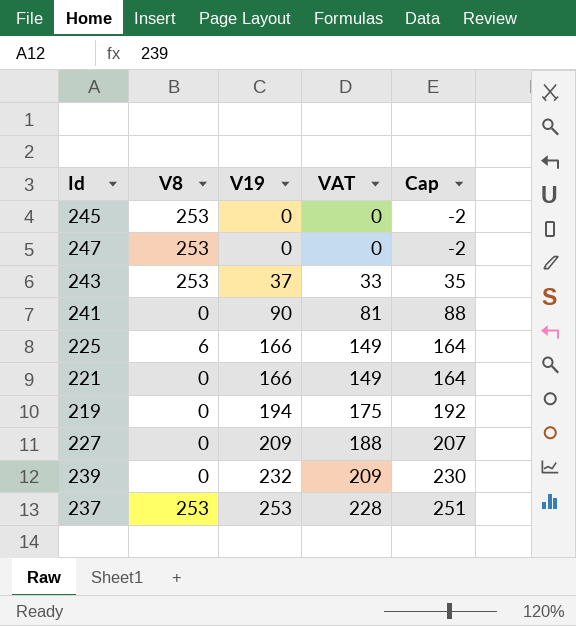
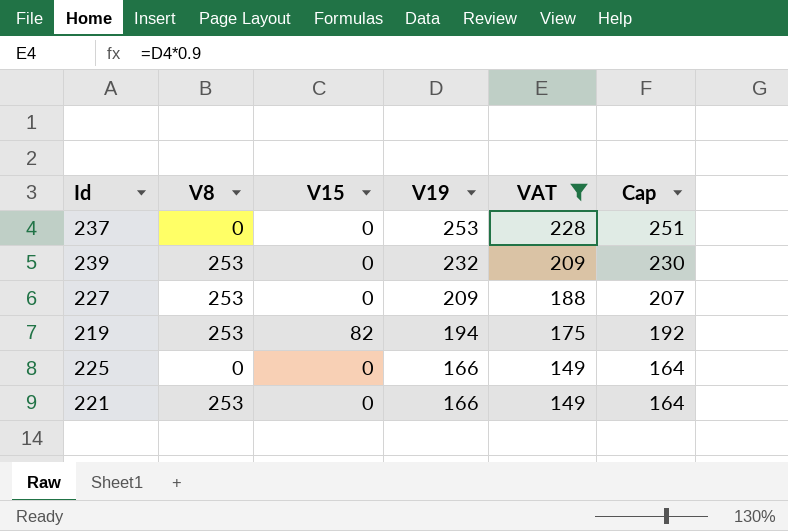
filter: none -> VAT >= 149
row order: V19 ascending -> V19 descending
column V15 | position: none -> 3
237 | V8: 253 -> 0
239 | V8: 0 -> 253
227 | V8: 0 -> 253
219 | V8: 0 -> 253
225 | V8: 6 -> 0
221 | V8: 0 -> 253

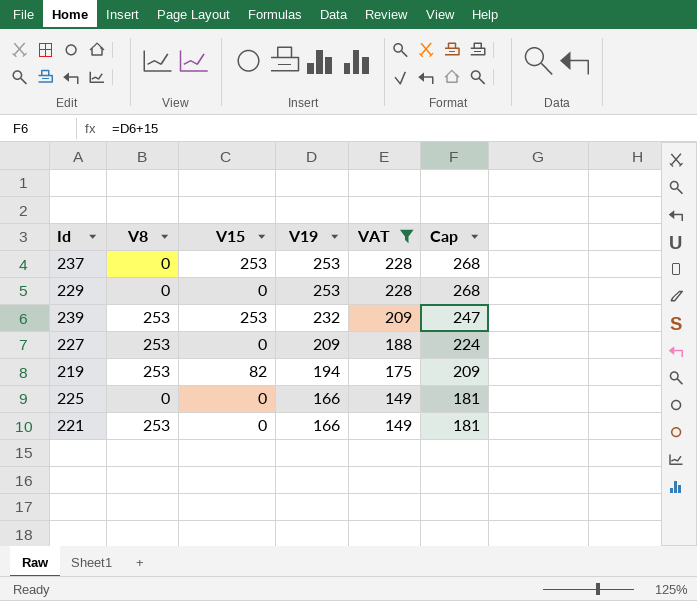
column Cap | formula: [V19] - 2 -> [V19] + 15
237 | V15: 0 -> 253
row 229: none -> 0 | 0 | 253 | 228 | 268
239 | V15: 0 -> 253

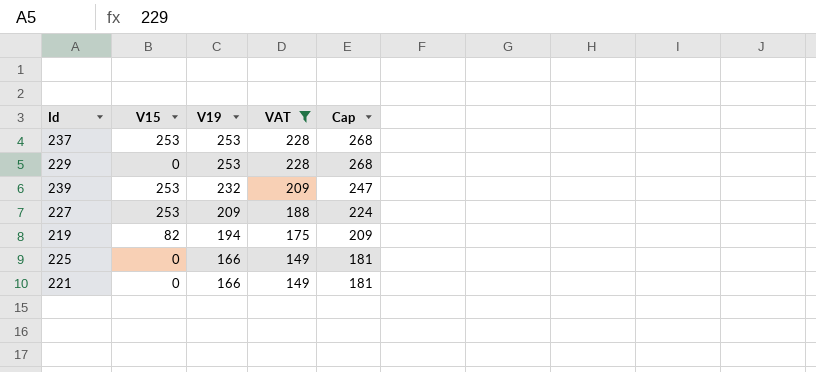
column V8 | position: 2 -> none
227 | V15: 0 -> 253

